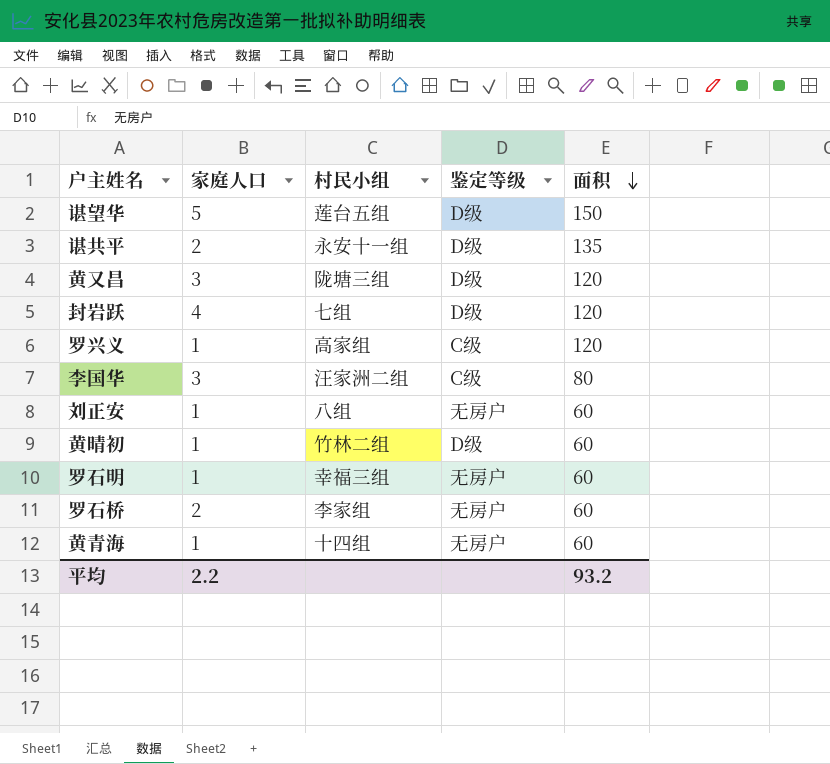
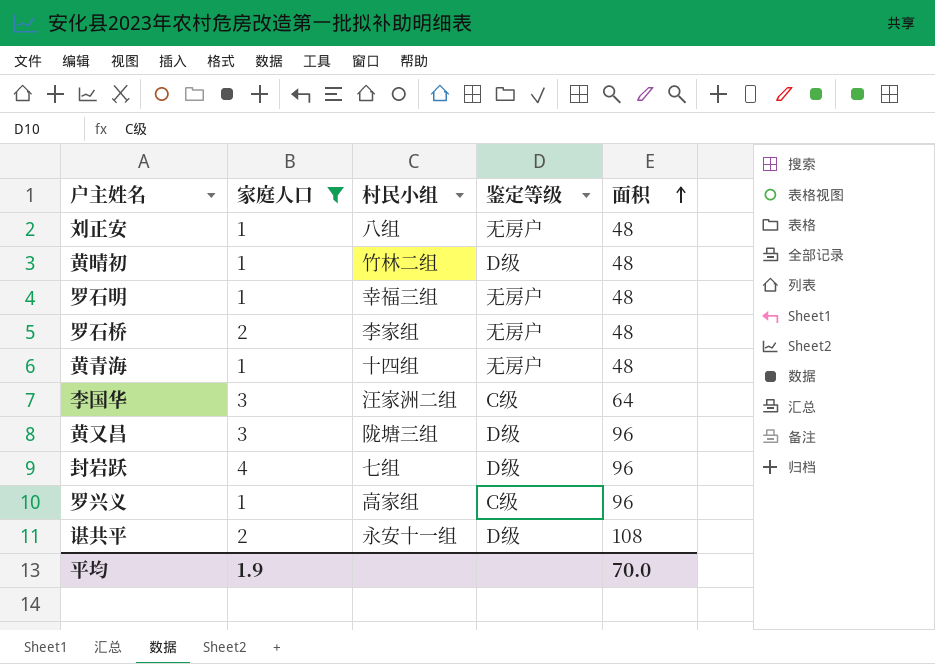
filter: none -> 家庭人口 != 5
row order: 面积 descending -> 面积 ascending
刘正安 | 面积: 60 -> 48
黄晴初 | 面积: 60 -> 48
罗石明 | 面积: 60 -> 48
罗石桥 | 面积: 60 -> 48
黄青海 | 面积: 60 -> 48
李国华 | 面积: 80 -> 64
黄又昌 | 面积: 120 -> 96
封岩跃 | 面积: 120 -> 96
罗兴义 | 面积: 120 -> 96
谌共平 | 面积: 135 -> 108
平均 | 家庭人口: 2.2 -> 1.9
平均 | 面积: 93.2 -> 70.0

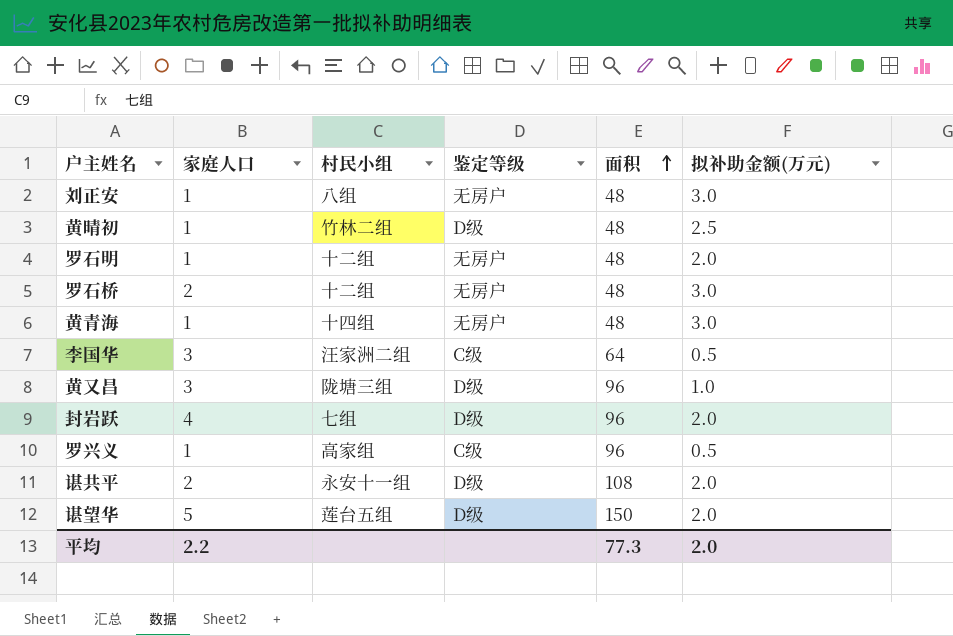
filter: 家庭人口 != 5 -> none
column 拟补助金额(万元) | position: none -> 6
罗石明 | 村民小组: 幸福三组 -> 十二组
罗石桥 | 村民小组: 李家组 -> 十二组
平均 | 家庭人口: 1.9 -> 2.2
平均 | 面积: 70.0 -> 77.3

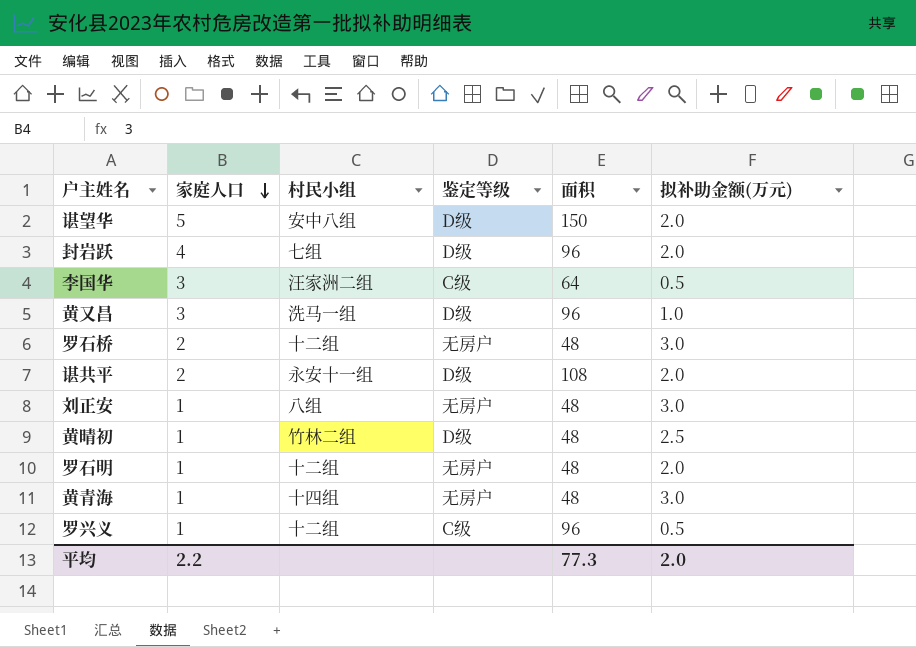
row order: 面积 ascending -> 家庭人口 descending
谌望华 | 村民小组: 莲台五组 -> 安中八组
黄又昌 | 村民小组: 陇塘三组 -> 洗马一组
罗兴义 | 村民小组: 高家组 -> 十二组

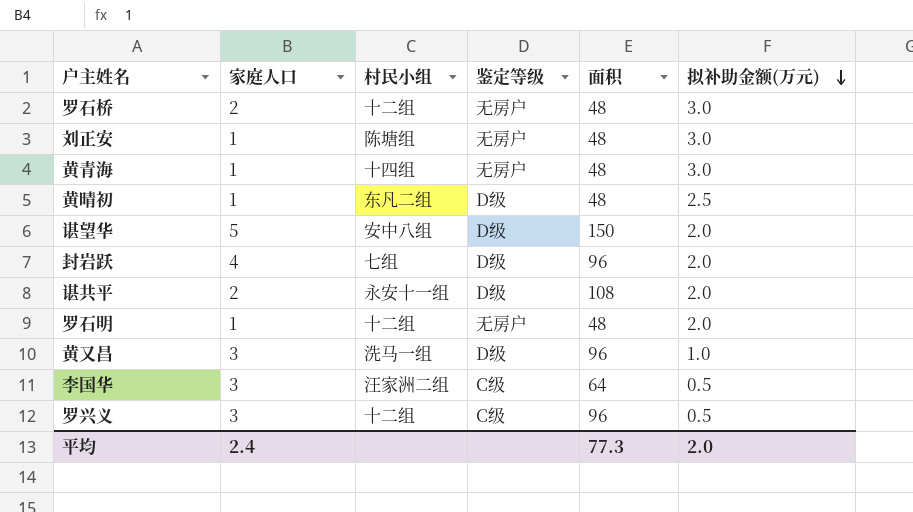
row order: 家庭人口 descending -> 拟补助金额(万元) descending
刘正安 | 村民小组: 八组 -> 陈塘组
黄晴初 | 村民小组: 竹林二组 -> 东凡二组
罗兴义 | 家庭人口: 1 -> 3
平均 | 家庭人口: 2.2 -> 2.4

